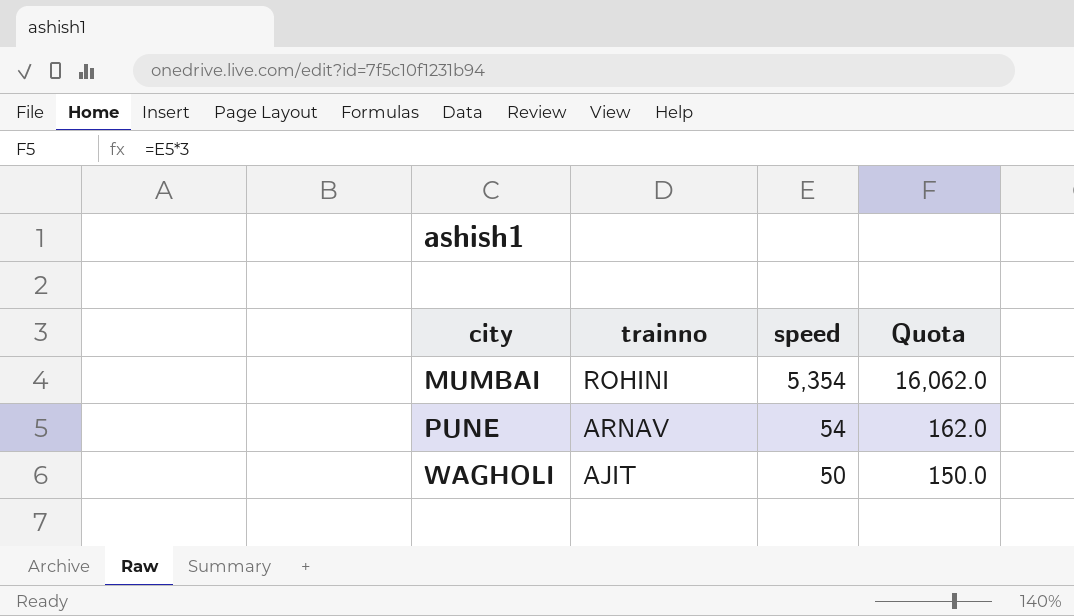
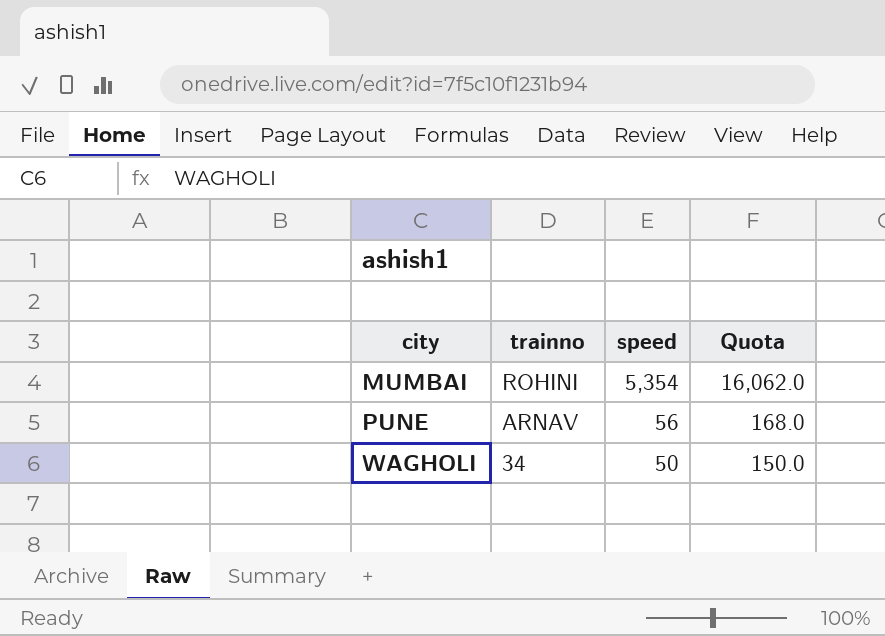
PUNE | speed: 54 -> 56
PUNE | Quota: 162.0 -> 168.0
WAGHOLI | trainno: AJIT -> 34

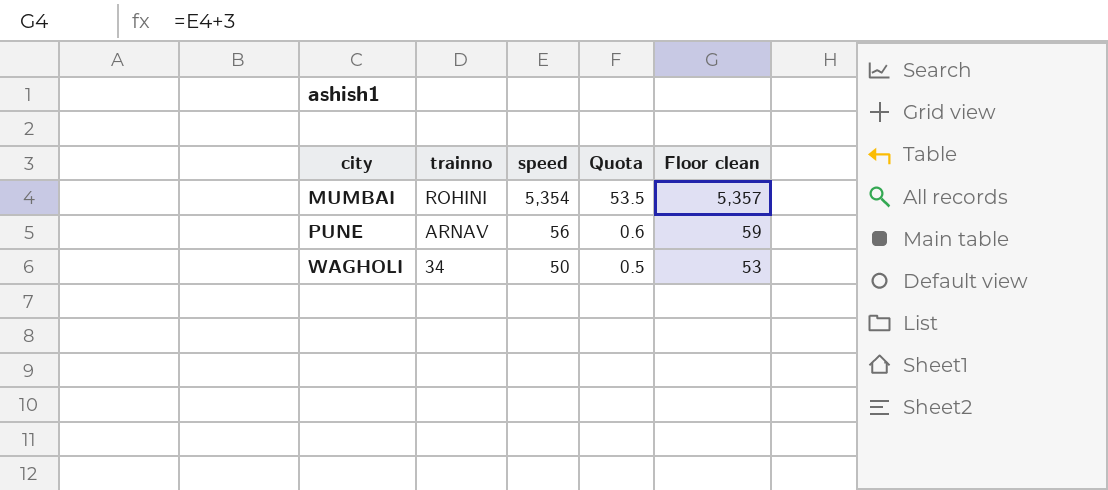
column Quota | formula: [speed] * 3 -> [speed] * 0.01
column Floor clean | formula: none -> [speed] + 3

